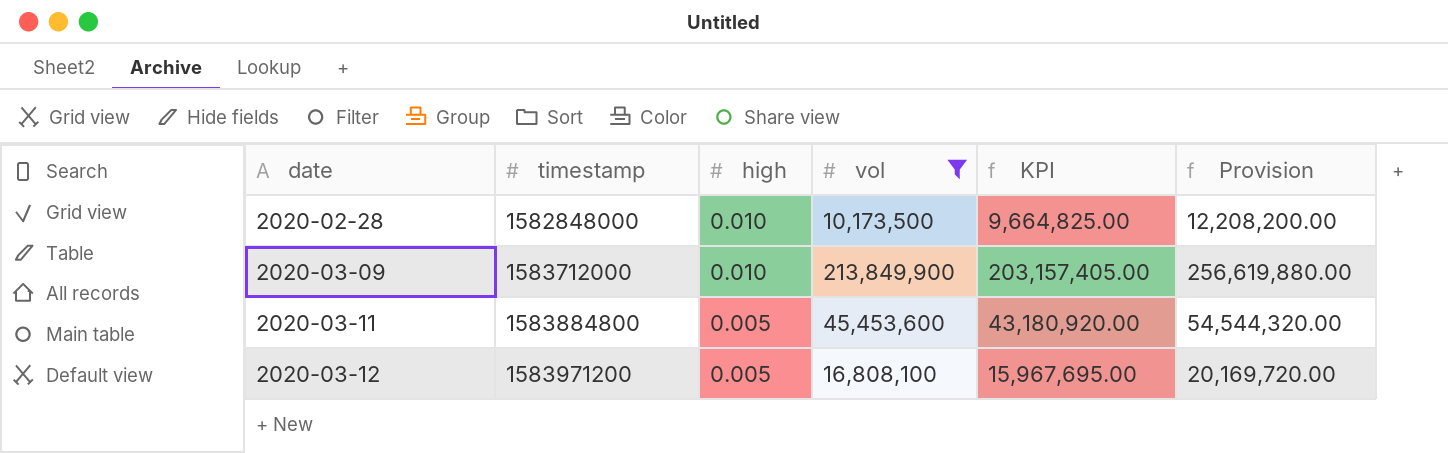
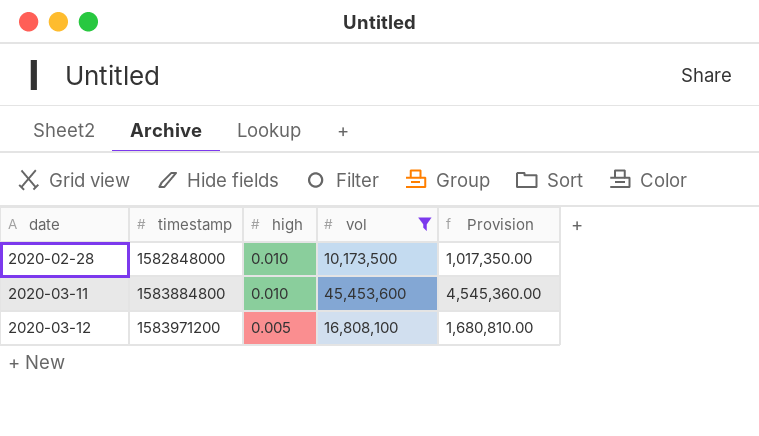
column KPI | formula: [vol] * 0.95 -> none
column Provision | formula: [vol] * 1.2 -> [vol] * 0.1
row 2020-03-09: 1583712000 | 0.010 | 213,849,900 | 203,157,405.00 | 256,619,880.00 -> none
2020-03-11 | high: 0.005 -> 0.010

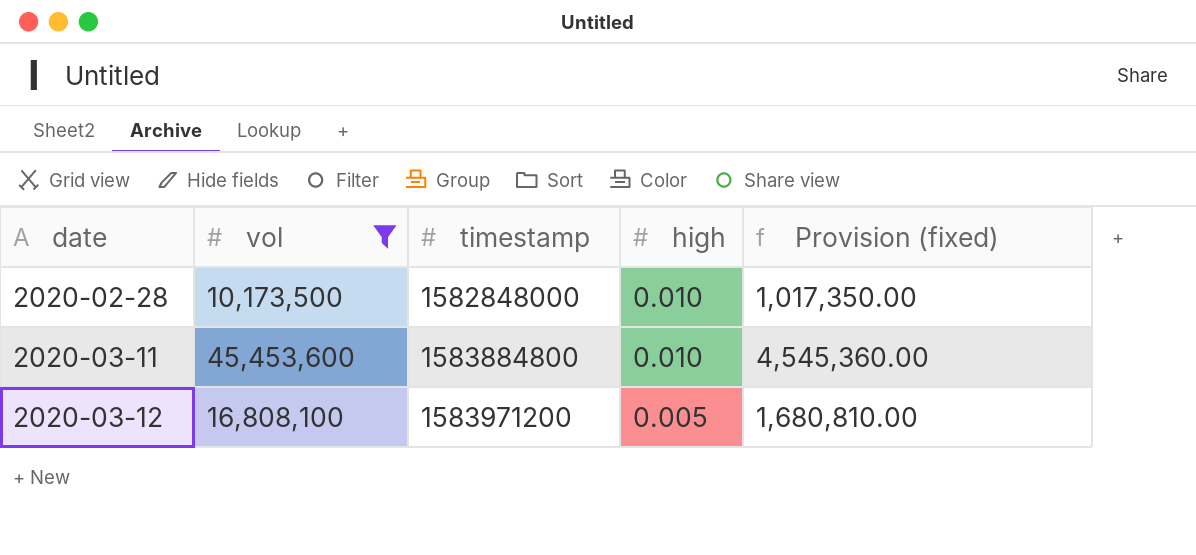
column vol | position: 4 -> 2
column name: Provision -> Provision (fixed)

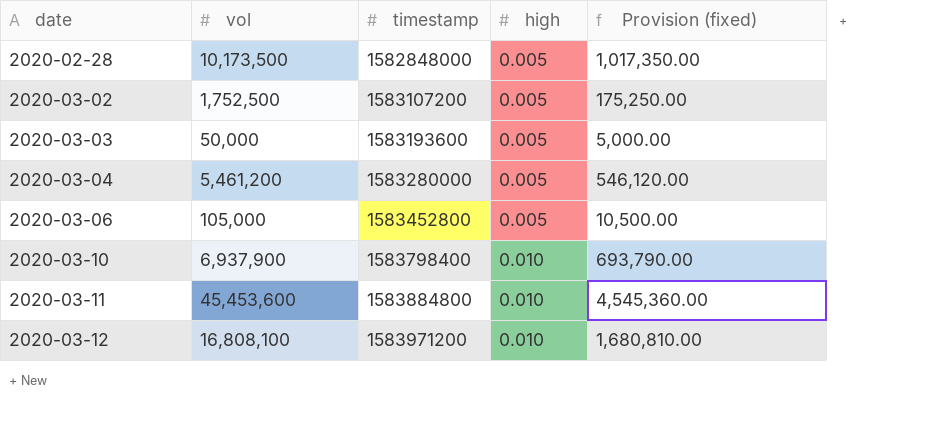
filter: vol >= 10,173,500 -> none
2020-02-28 | high: 0.010 -> 0.005
2020-03-12 | high: 0.005 -> 0.010

